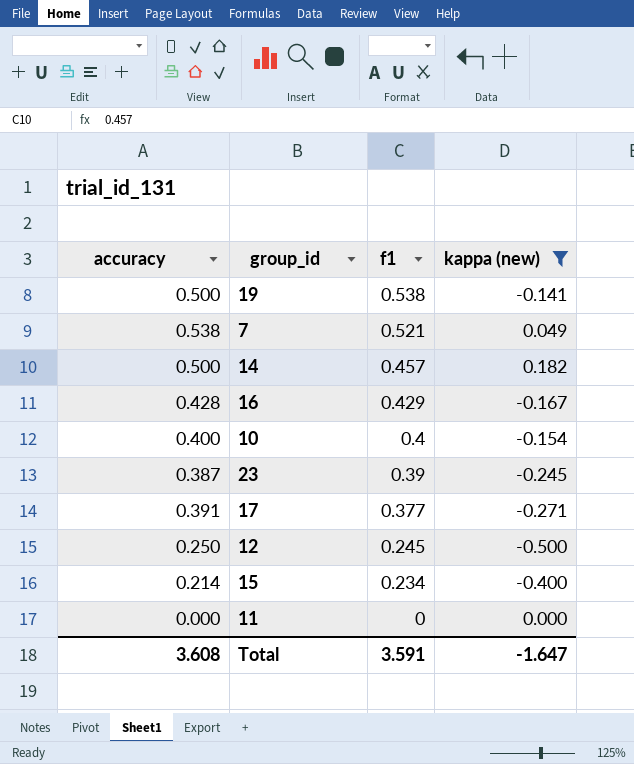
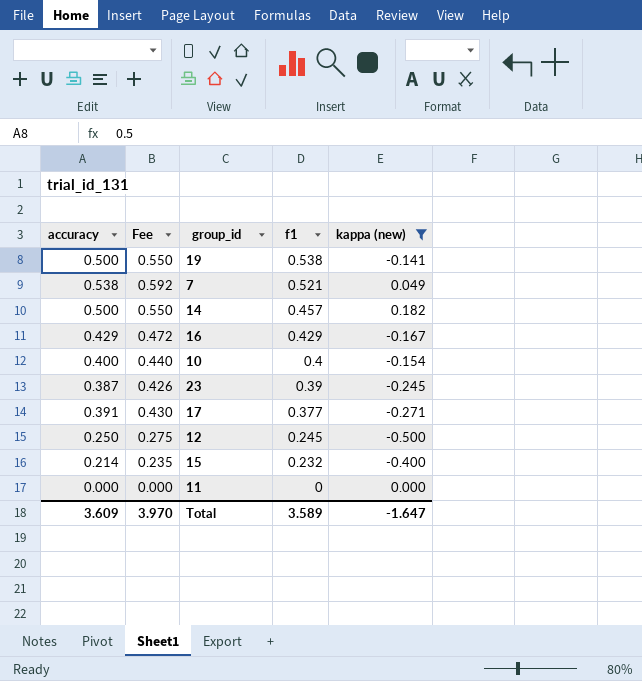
column Fee | formula: none -> [accuracy] * 1.1
16 | accuracy: 0.428 -> 0.429
15 | f1: 0.234 -> 0.232
Total | accuracy: 3.608 -> 3.609
Total | f1: 3.591 -> 3.589

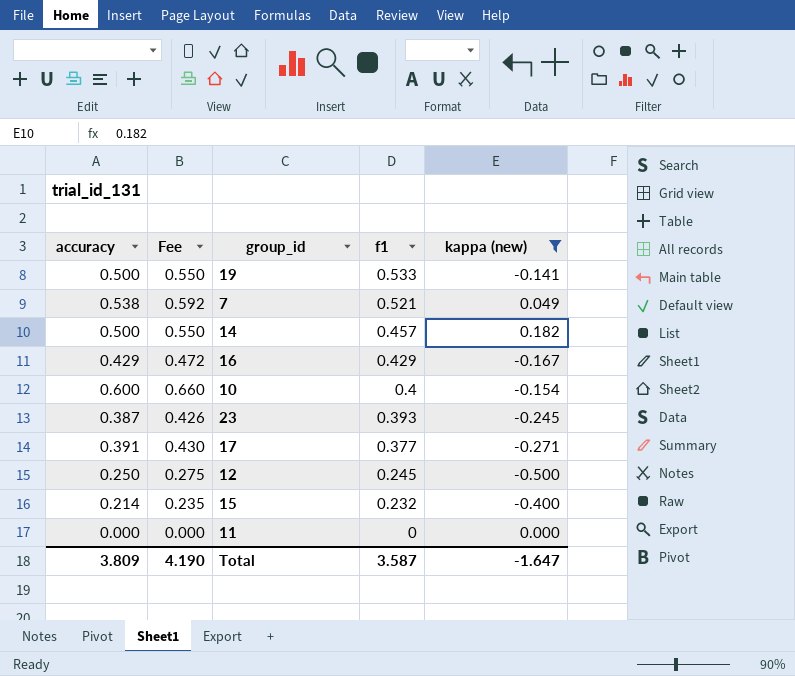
19 | f1: 0.538 -> 0.533
10 | accuracy: 0.400 -> 0.600
10 | Fee: 0.440 -> 0.660
23 | f1: 0.39 -> 0.393
Total | accuracy: 3.609 -> 3.809
Total | Fee: 3.970 -> 4.190
Total | f1: 3.589 -> 3.587

